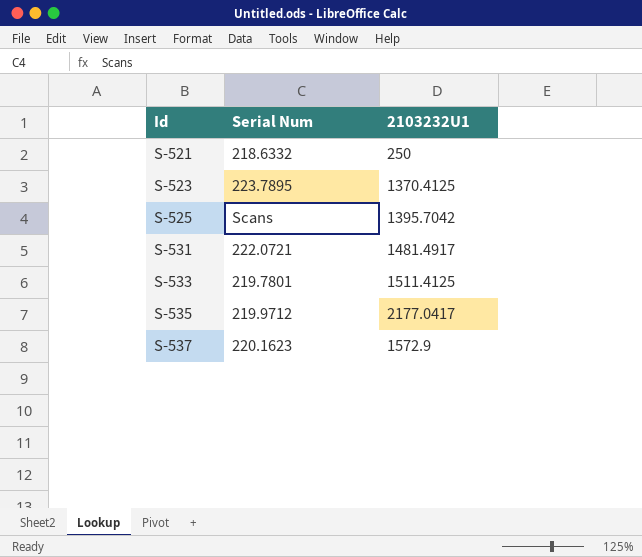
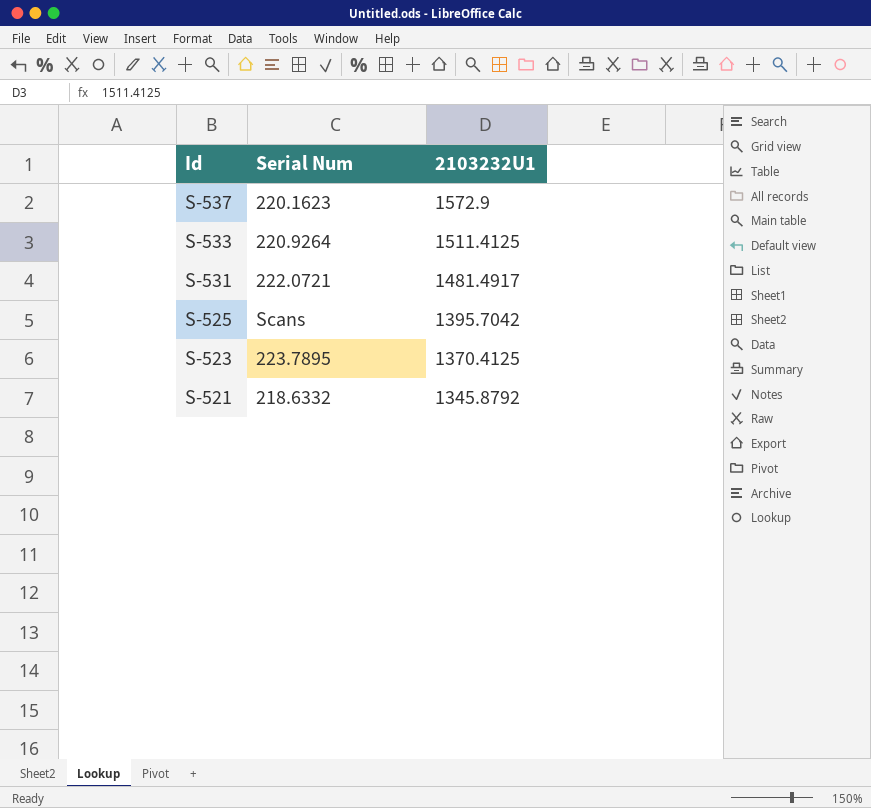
row order: Id ascending -> Id descending
row S-535: 219.9712 | 2177.0417 -> none
S-533 | Serial Num: 219.7801 -> 220.9264
S-521 | 2103232U1: 250 -> 1345.8792

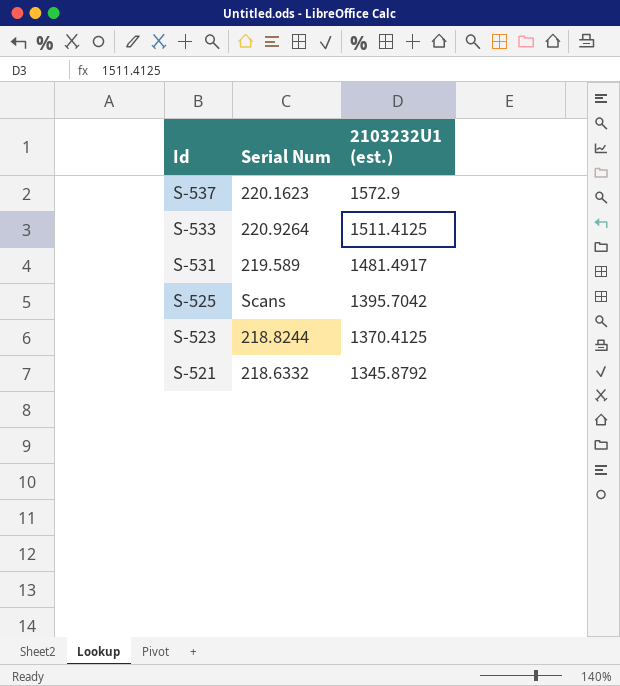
column name: 2103232U1 -> 2103232U1 (est.)
S-531 | Serial Num: 222.0721 -> 219.589
S-523 | Serial Num: 223.7895 -> 218.8244

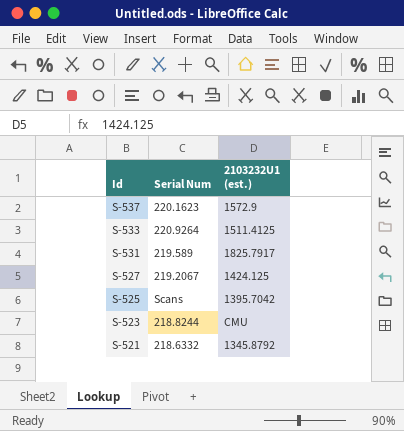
S-531 | 2103232U1 (est.): 1481.4917 -> 1825.7917
row S-527: none -> 219.2067 | 1424.125
S-523 | 2103232U1 (est.): 1370.4125 -> CMU

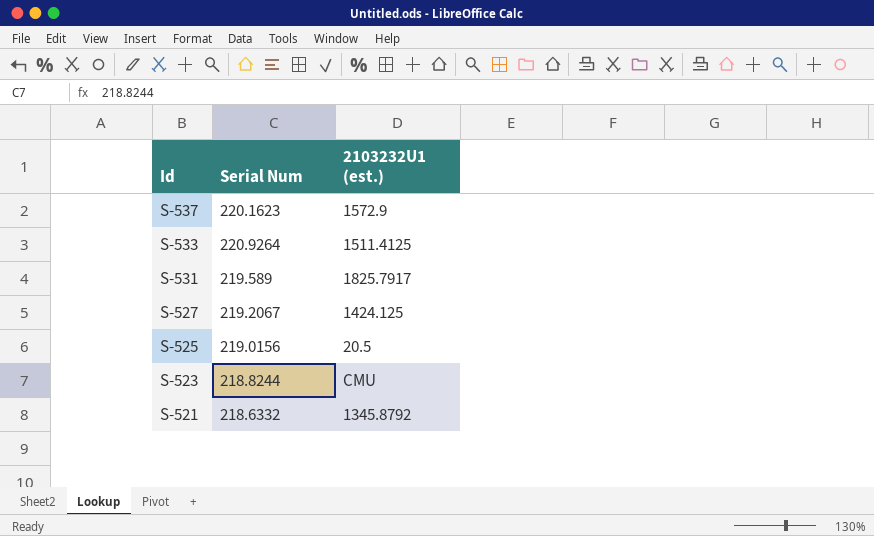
S-525 | Serial Num: Scans -> 219.0156
S-525 | 2103232U1 (est.): 1395.7042 -> 20.5

